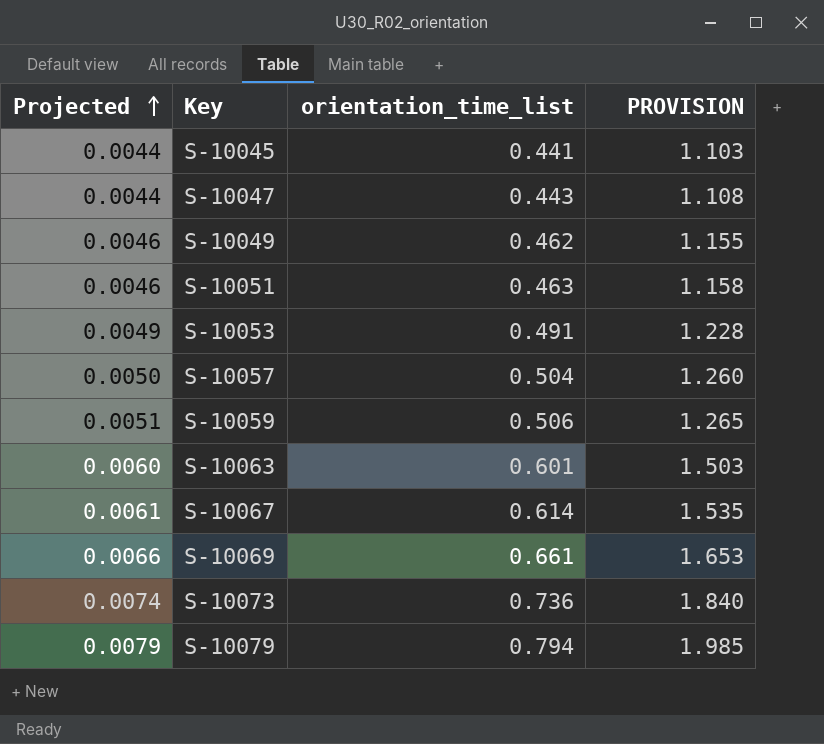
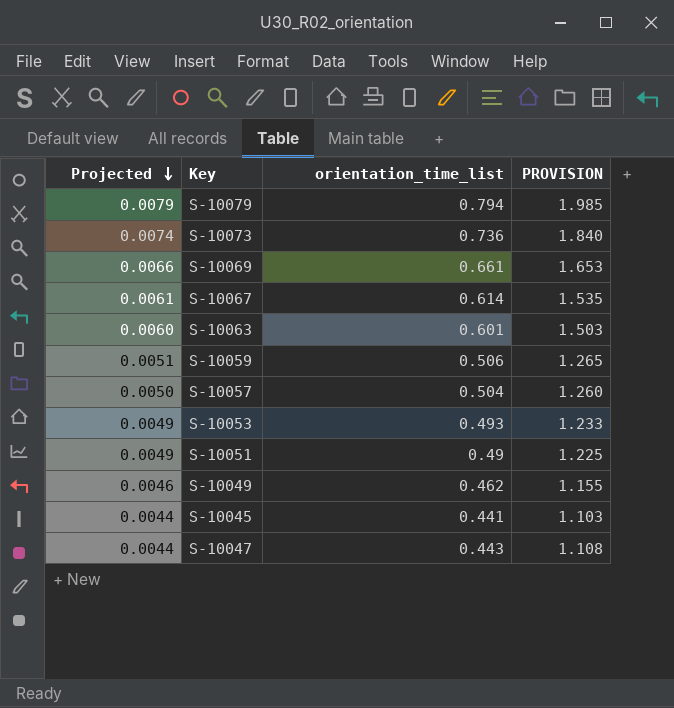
row order: Projected ascending -> Projected descending
S-10053 | orientation_time_list: 0.491 -> 0.493
S-10053 | PROVISION: 1.228 -> 1.233
S-10051 | Projected: 0.0046 -> 0.0049
S-10051 | orientation_time_list: 0.463 -> 0.49
S-10051 | PROVISION: 1.158 -> 1.225

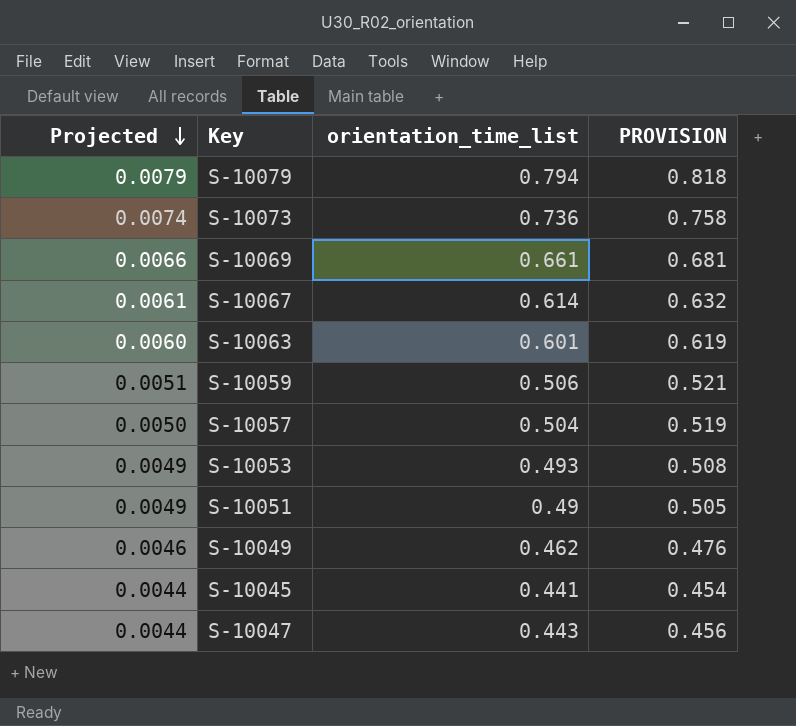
column PROVISION | formula: [orientation_time_list] * 2.5 -> [orientation_time_list] * 1.03

